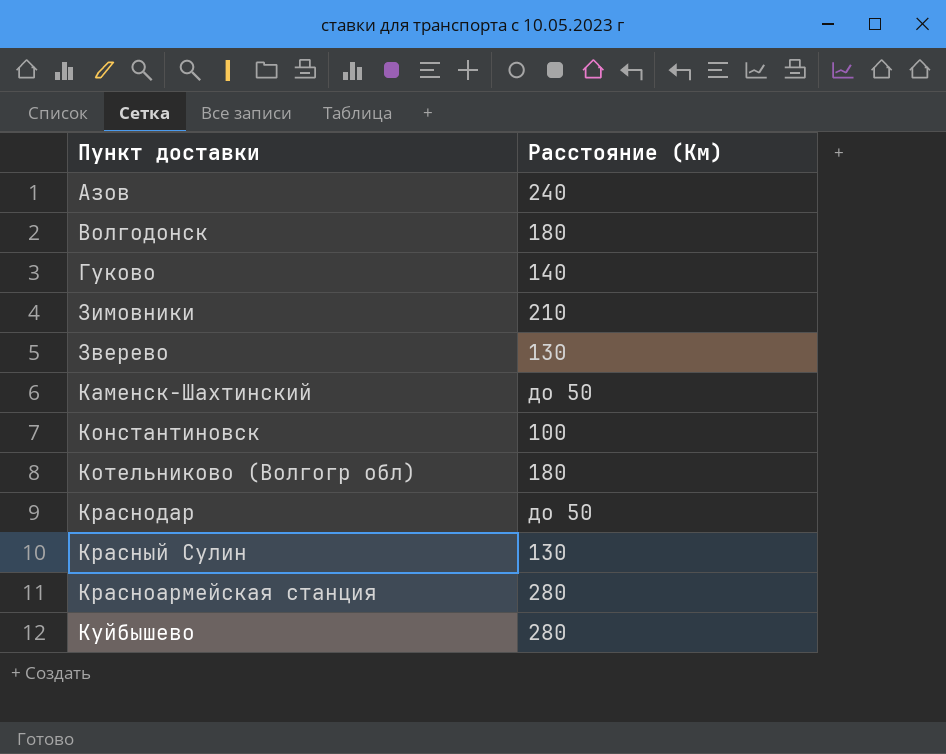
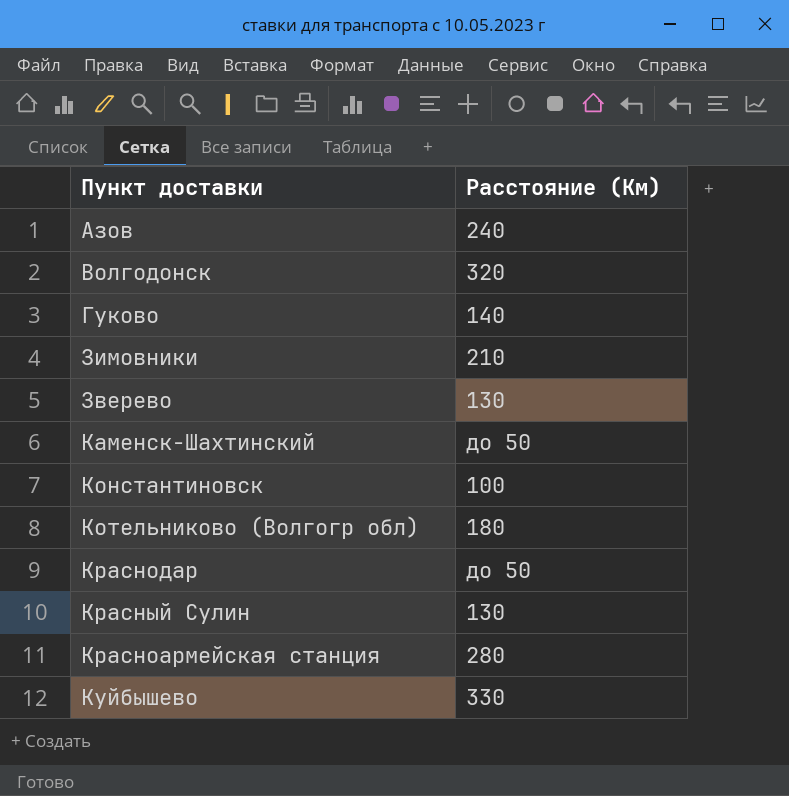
Волгодонск | Расстояние (Км): 180 -> 320
Куйбышево | Расстояние (Км): 280 -> 330

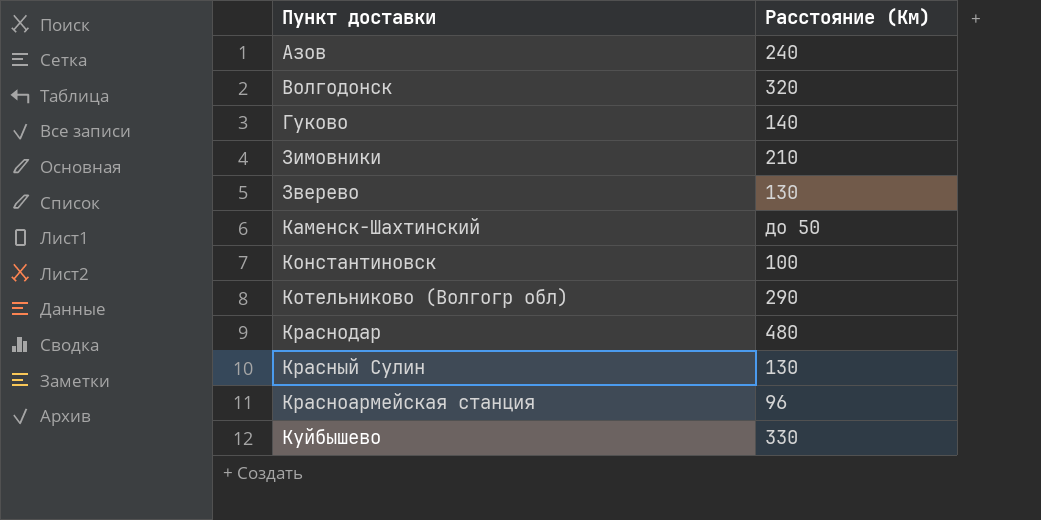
Котельниково (Волгогр обл) | Расстояние (Км): 180 -> 290
Краснодар | Расстояние (Км): до 50 -> 480
Красноармейская станция | Расстояние (Км): 280 -> 96

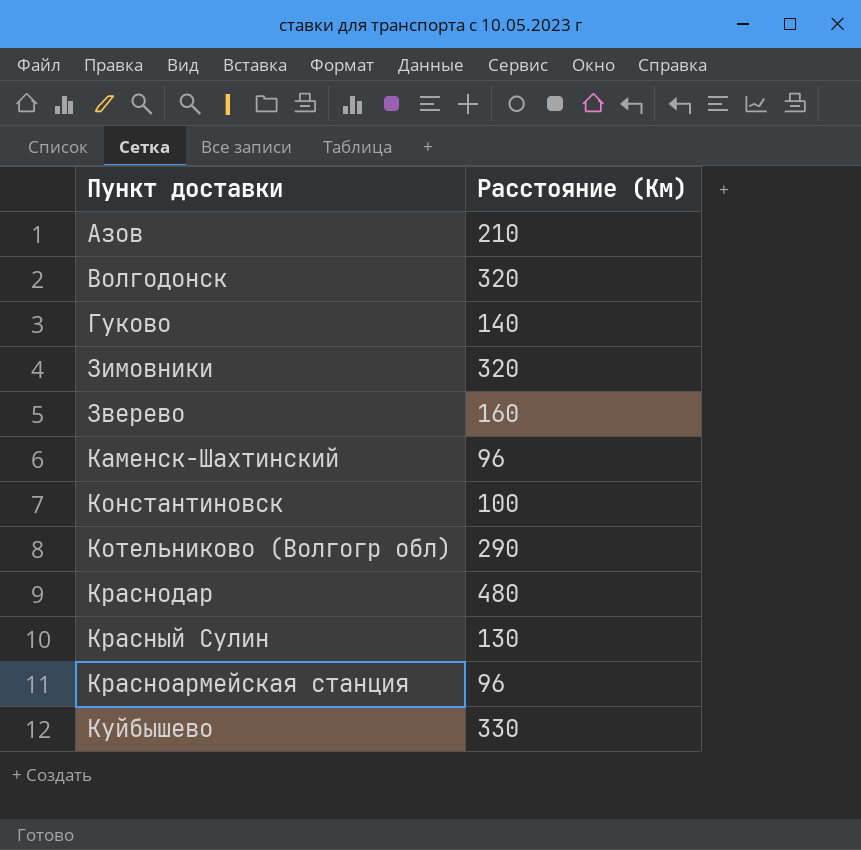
Азов | Расстояние (Км): 240 -> 210
Зимовники | Расстояние (Км): 210 -> 320
Зверево | Расстояние (Км): 130 -> 160
Каменск-Шахтинский | Расстояние (Км): до 50 -> 96

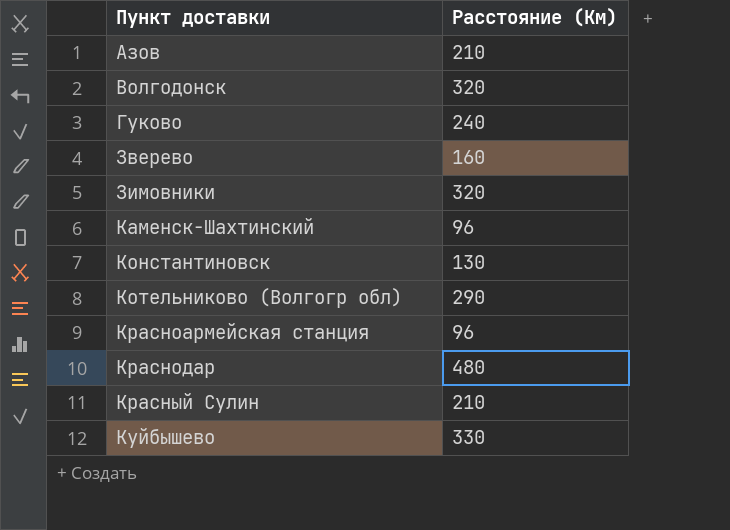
row order: none -> Пункт доставки ascending
Гуково | Расстояние (Км): 140 -> 240
Константиновск | Расстояние (Км): 100 -> 130
Красный Сулин | Расстояние (Км): 130 -> 210

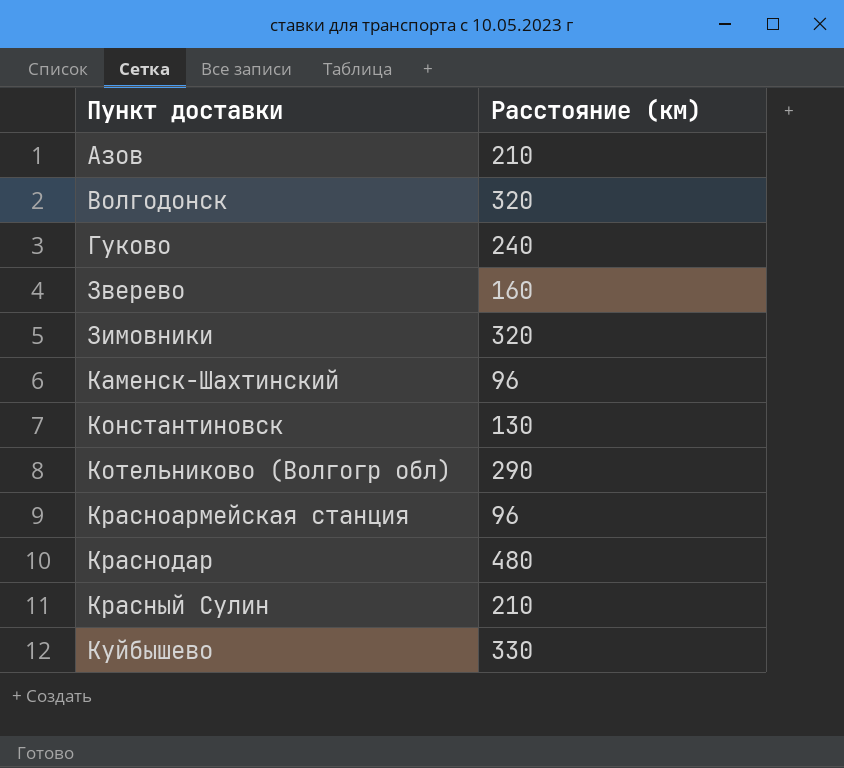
column name: Расстояние (Км) -> Расстояние (км)

